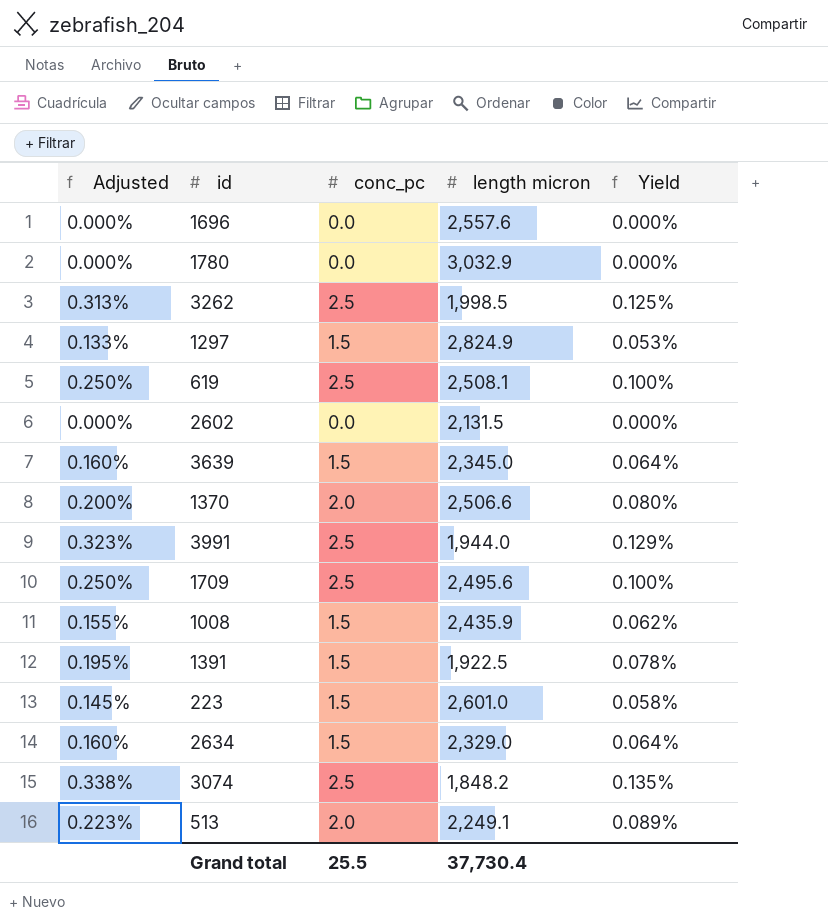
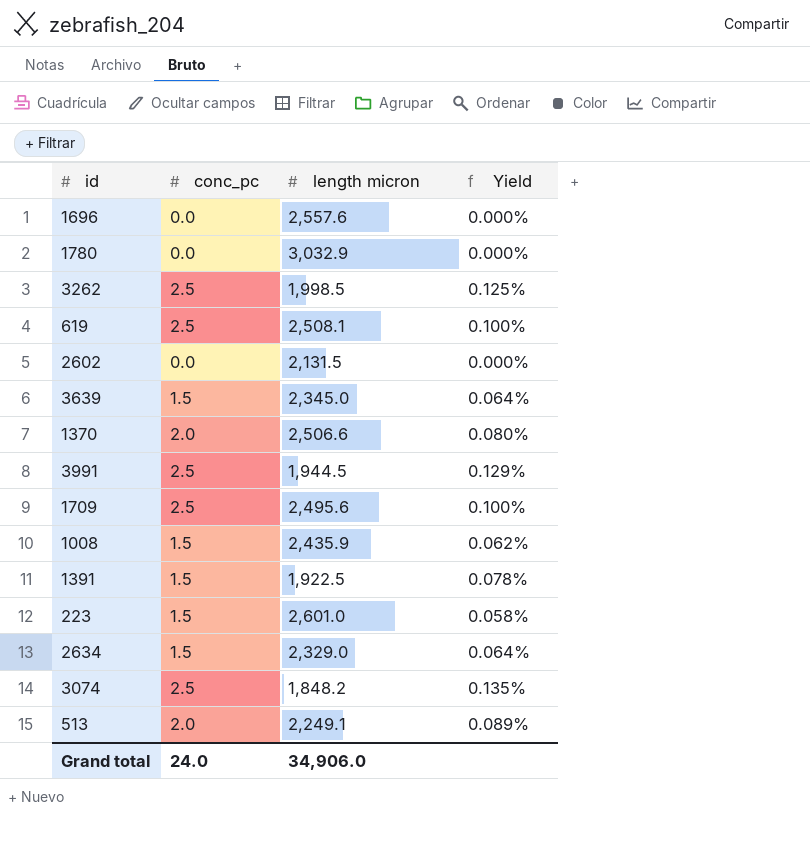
column Adjusted | formula: [Yield] * 2.5 -> none
row 1297: 0.133% | 1.5 | 2,824.9 | 0.053% -> none
3991 | length micron: 1,944.0 -> 1,944.5
Grand total | conc_pc: 25.5 -> 24.0
Grand total | length micron: 37,730.4 -> 34,906.0

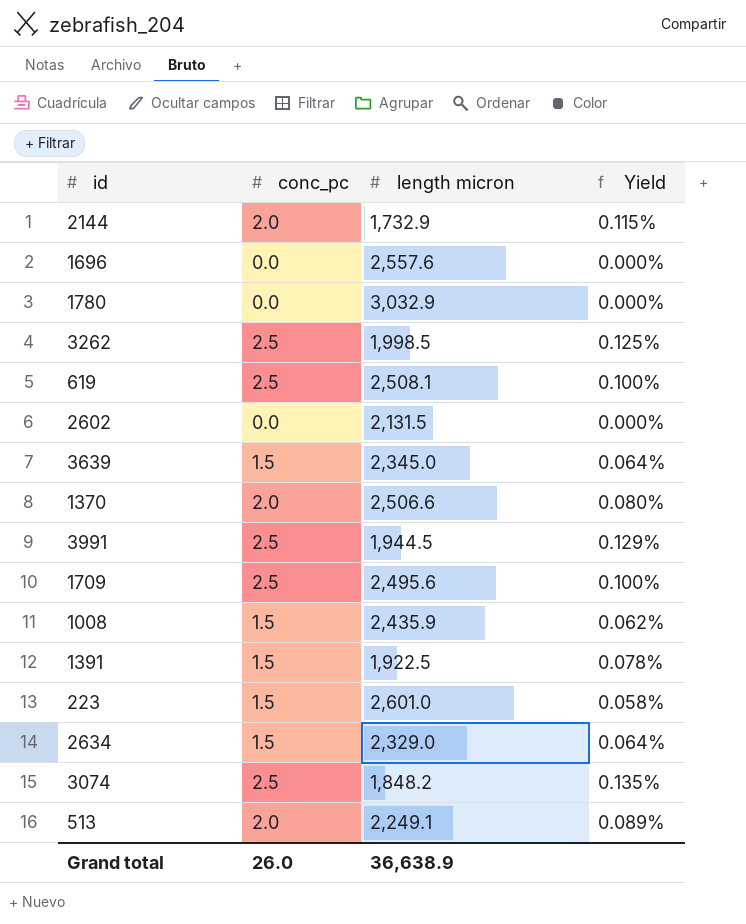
row 2144: none -> 2.0 | 1,732.9 | 0.115%
Grand total | conc_pc: 24.0 -> 26.0
Grand total | length micron: 34,906.0 -> 36,638.9

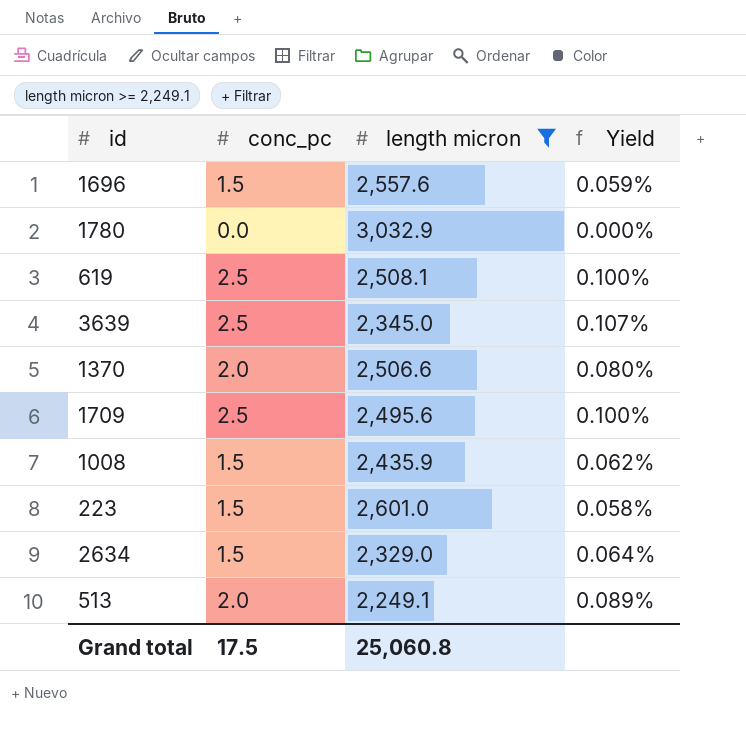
filter: none -> length micron >= 2,249.1
1696 | conc_pc: 0.0 -> 1.5
1696 | Yield: 0.000% -> 0.059%
3639 | conc_pc: 1.5 -> 2.5
3639 | Yield: 0.064% -> 0.107%
Grand total | conc_pc: 26.0 -> 17.5
Grand total | length micron: 36,638.9 -> 25,060.8

